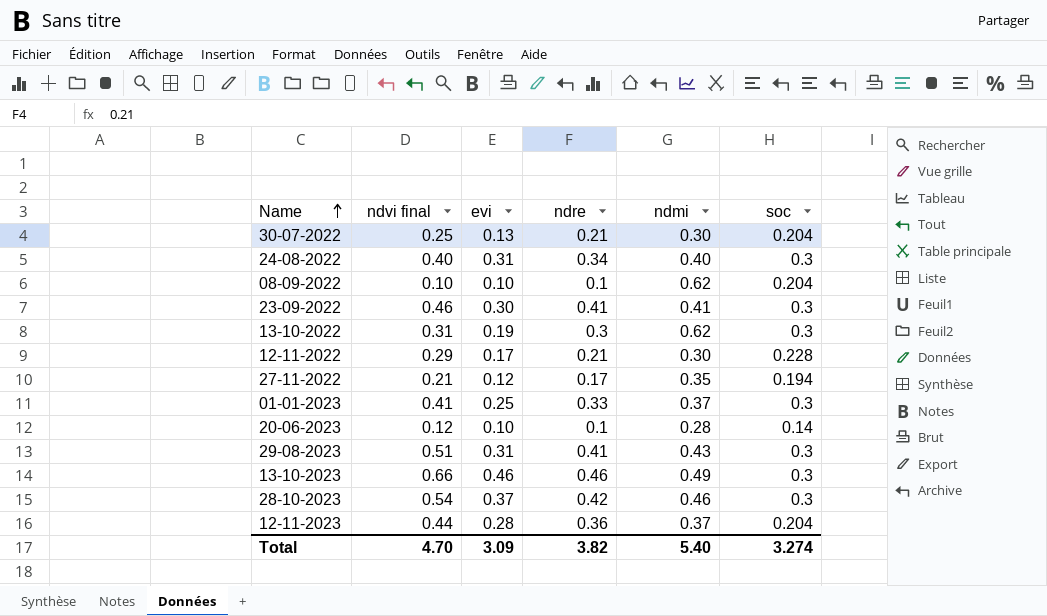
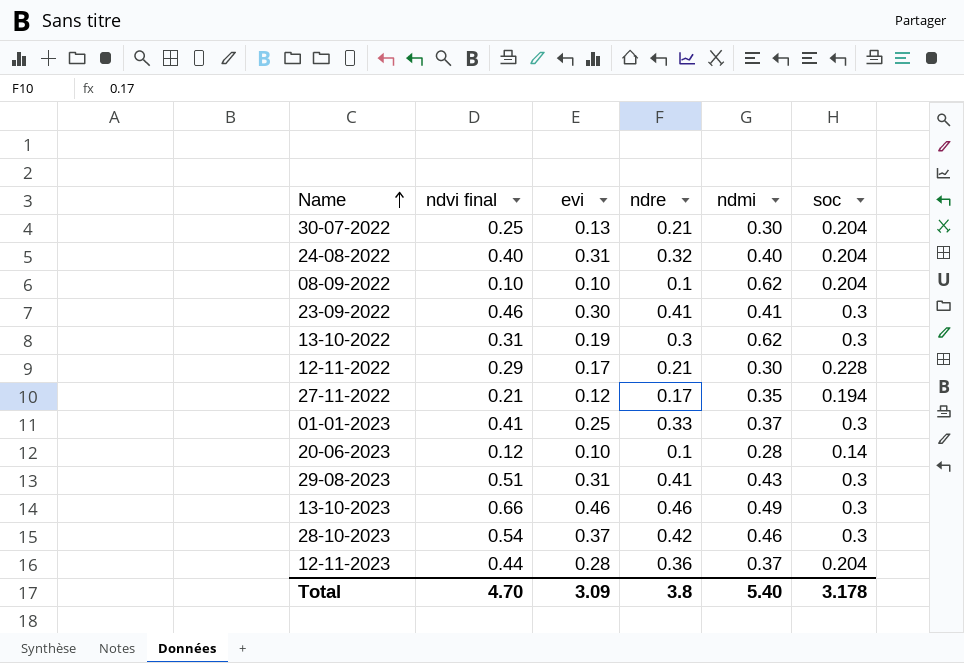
24-08-2022 | ndre: 0.34 -> 0.32
24-08-2022 | soc: 0.3 -> 0.204
Total | ndre: 3.82 -> 3.8
Total | soc: 3.274 -> 3.178

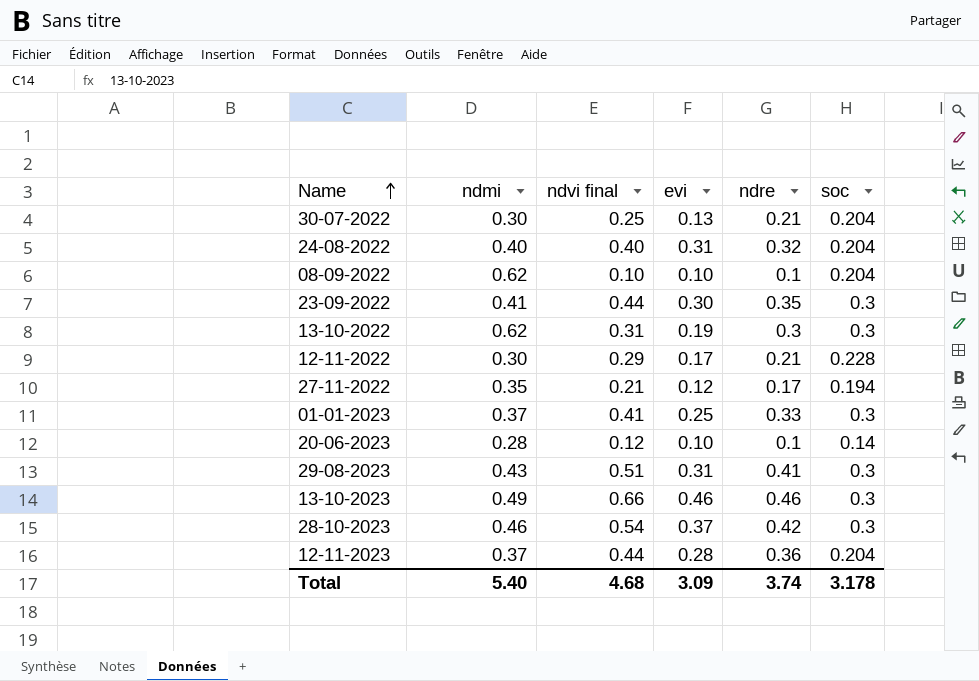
column ndmi | position: 5 -> 2
23-09-2022 | ndvi final: 0.46 -> 0.44
23-09-2022 | ndre: 0.41 -> 0.35
Total | ndvi final: 4.70 -> 4.68
Total | ndre: 3.8 -> 3.74

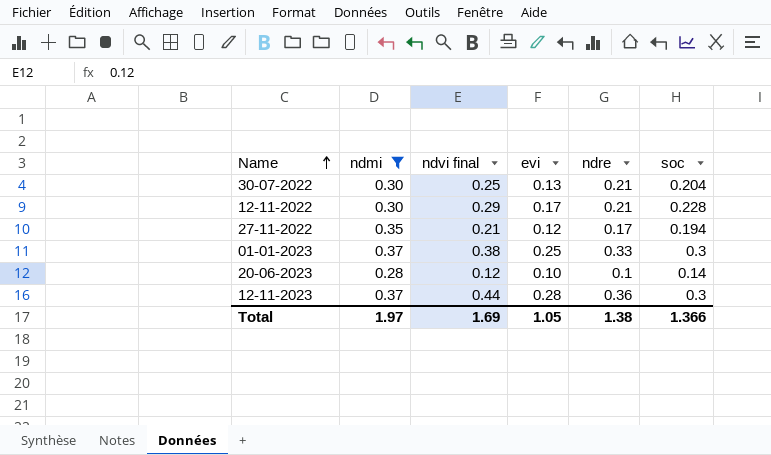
filter: none -> ndmi <= 0.37
01-01-2023 | ndvi final: 0.41 -> 0.38
12-11-2023 | soc: 0.204 -> 0.3
Total | ndmi: 5.40 -> 1.97
Total | ndvi final: 4.68 -> 1.69
Total | evi: 3.09 -> 1.05
Total | ndre: 3.74 -> 1.38
Total | soc: 3.178 -> 1.366

